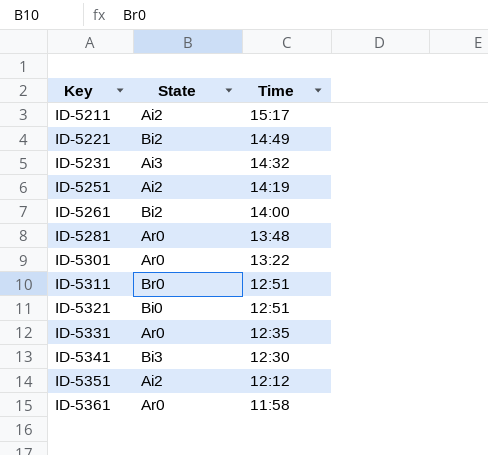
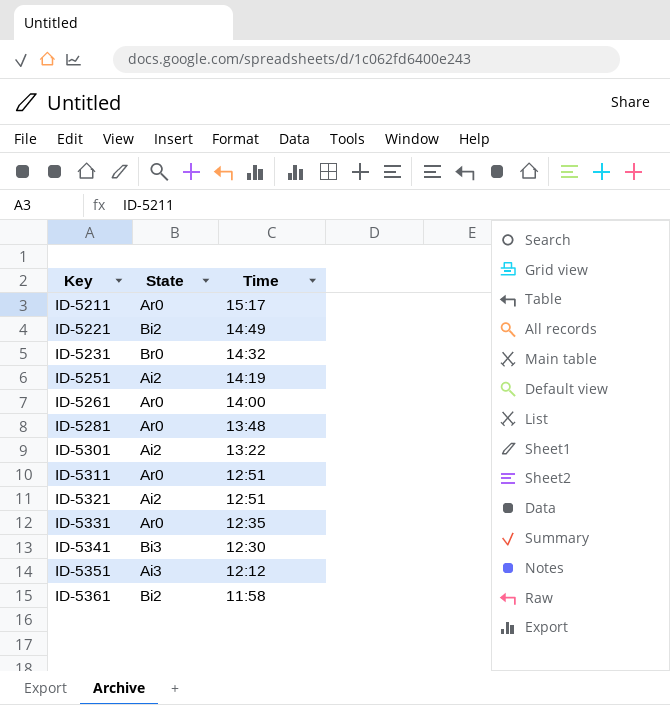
ID-5211 | State: Ai2 -> Ar0
ID-5231 | State: Ai3 -> Br0
ID-5261 | State: Bi2 -> Ar0
ID-5301 | State: Ar0 -> Ai2
ID-5311 | State: Br0 -> Ar0
ID-5321 | State: Bi0 -> Ai2
ID-5351 | State: Ai2 -> Ai3
ID-5361 | State: Ar0 -> Bi2

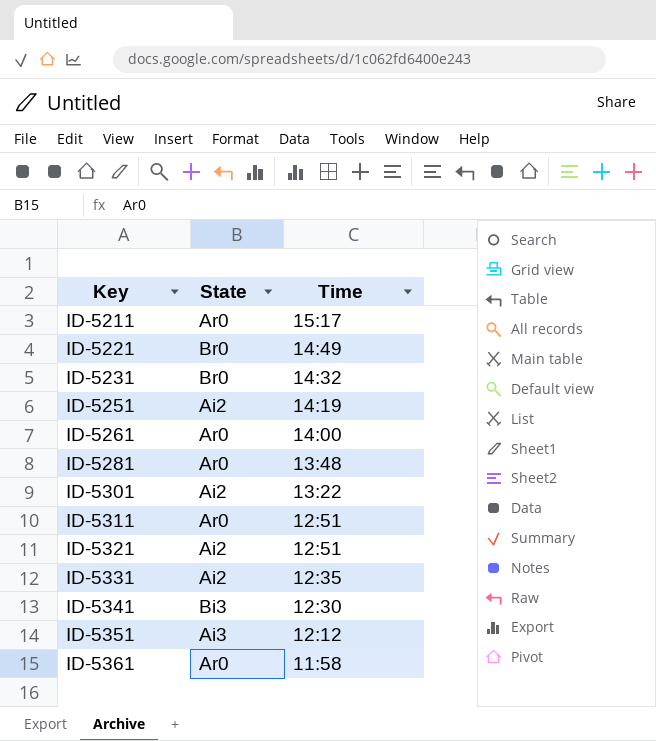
ID-5221 | State: Bi2 -> Br0
ID-5331 | State: Ar0 -> Ai2
ID-5361 | State: Bi2 -> Ar0

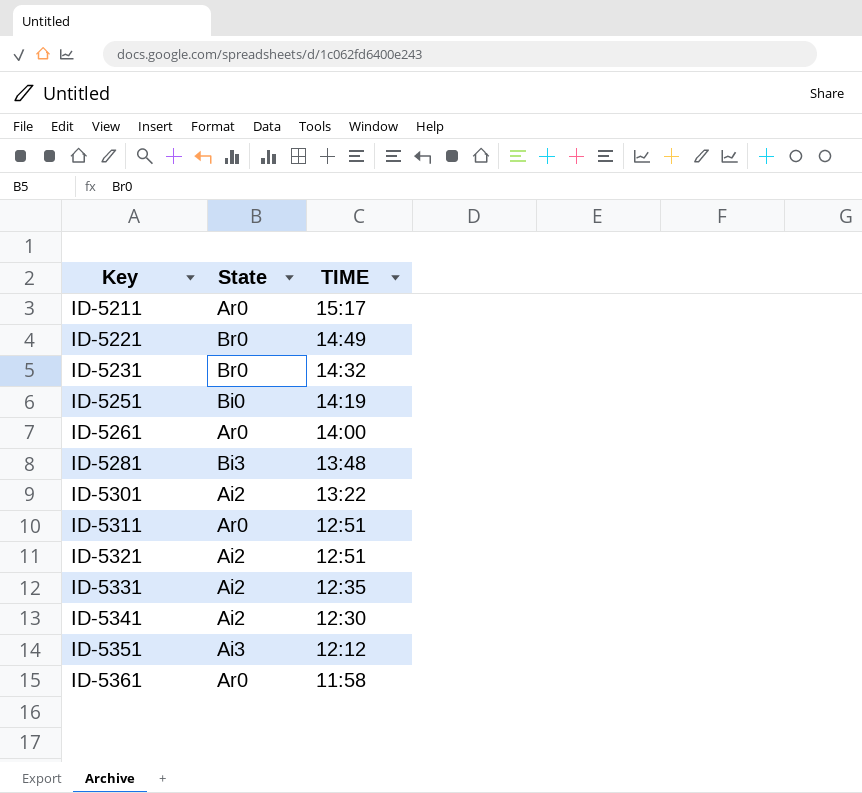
column name: Time -> TIME
ID-5251 | State: Ai2 -> Bi0
ID-5281 | State: Ar0 -> Bi3
ID-5341 | State: Bi3 -> Ai2

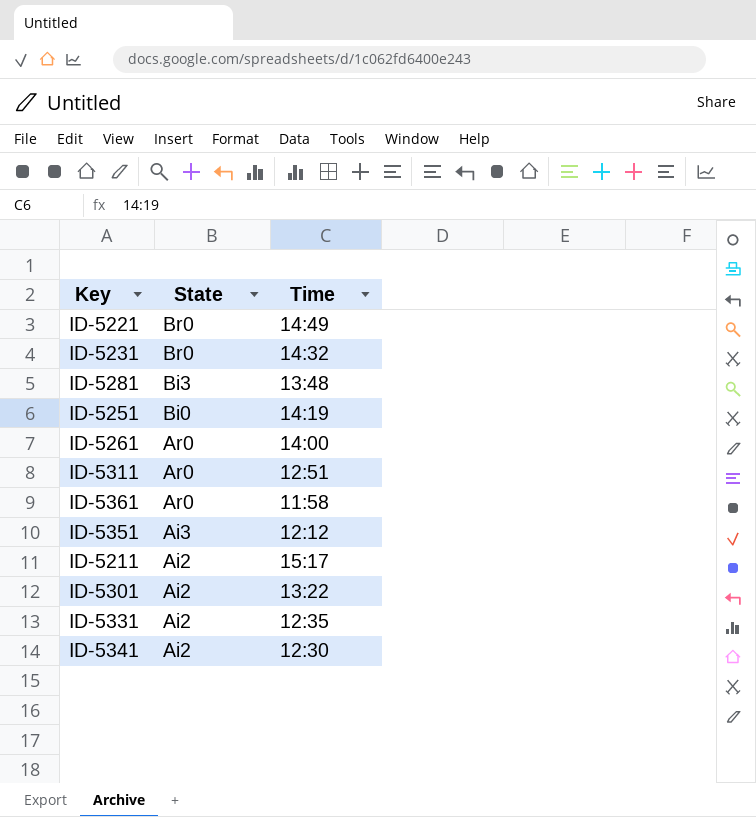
row order: Key ascending -> State descending
column name: TIME -> Time
row ID-5321: Ai2 | 12:51 -> none
ID-5211 | State: Ar0 -> Ai2

